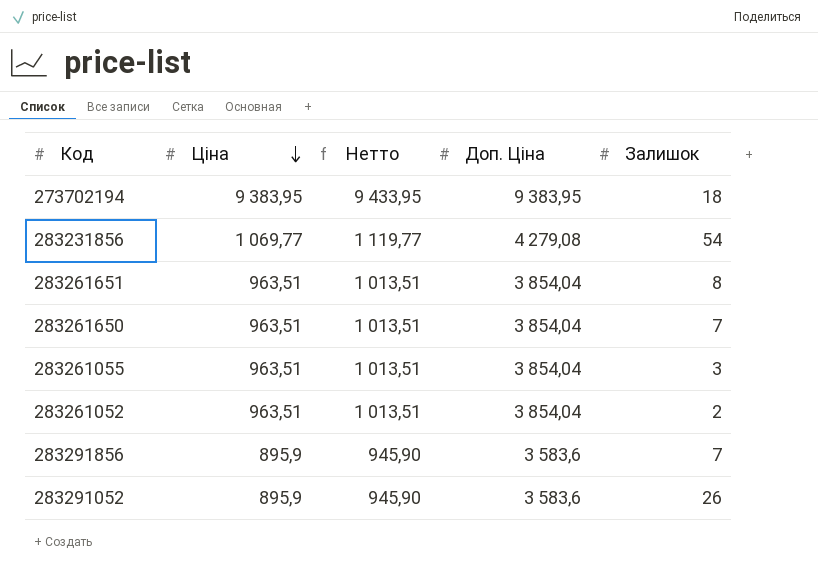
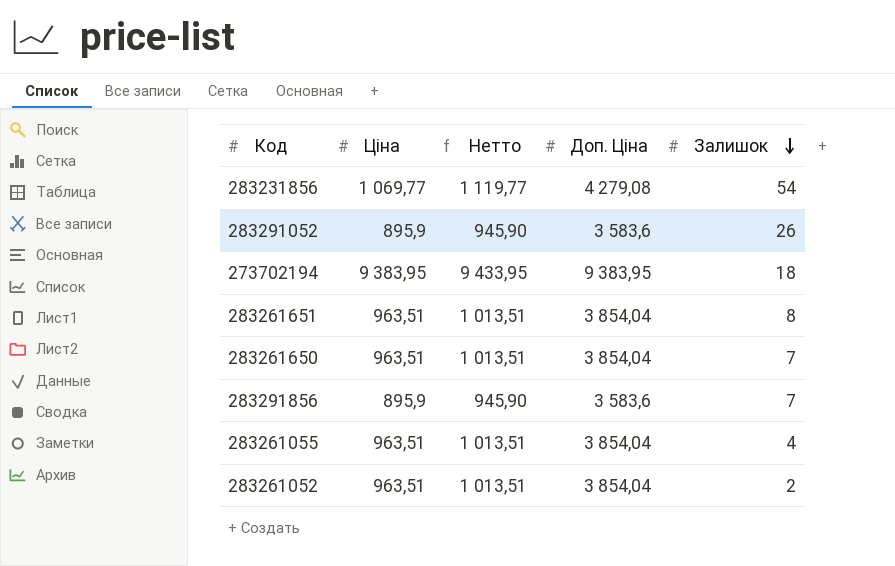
row order: Ціна descending -> Залишок descending
283261055 | Залишок: 3 -> 4

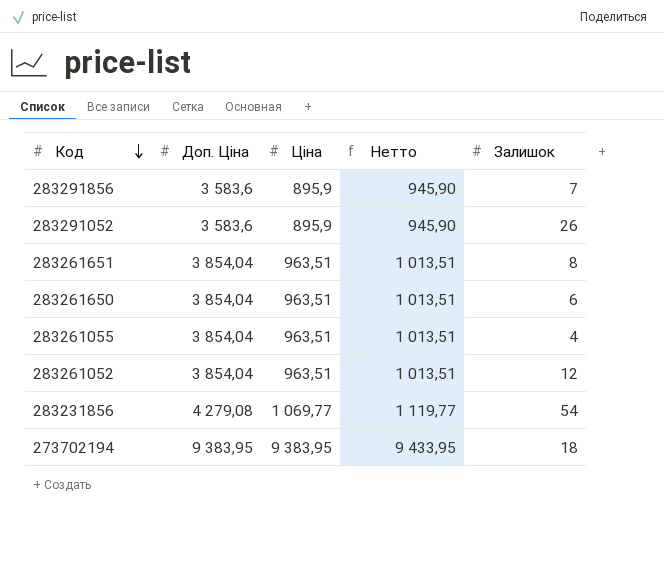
row order: Залишок descending -> Код descending
column Доп. Ціна | position: 4 -> 2
283261650 | Залишок: 7 -> 6
283261052 | Залишок: 2 -> 12

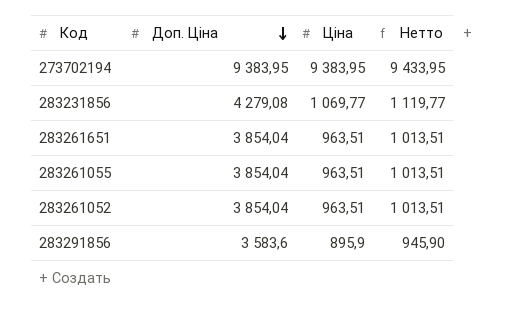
row order: Код descending -> Доп. Ціна descending
column Залишок | position: 5 -> none
row 283291052: 3 583,6 | 895,9 | 945,90 | 26 -> none
row 283261650: 3 854,04 | 963,51 | 1 013,51 | 6 -> none

